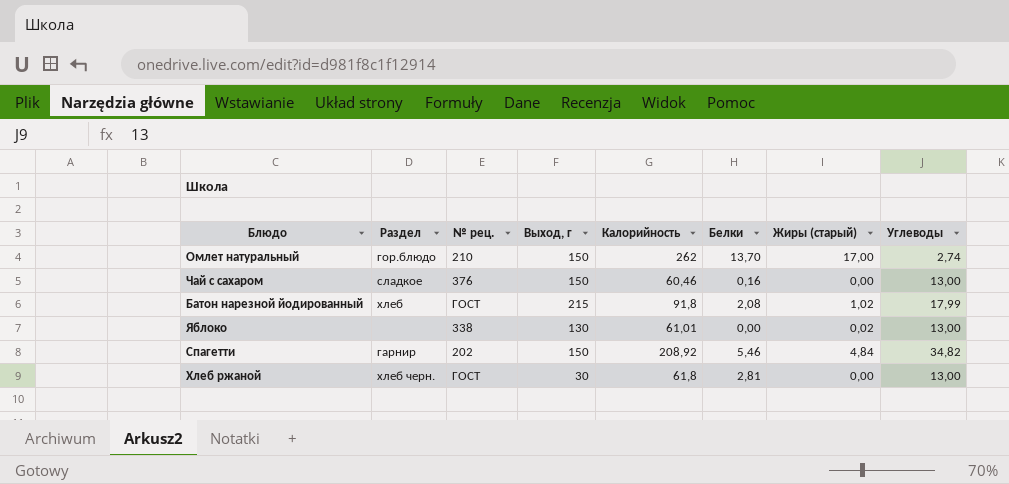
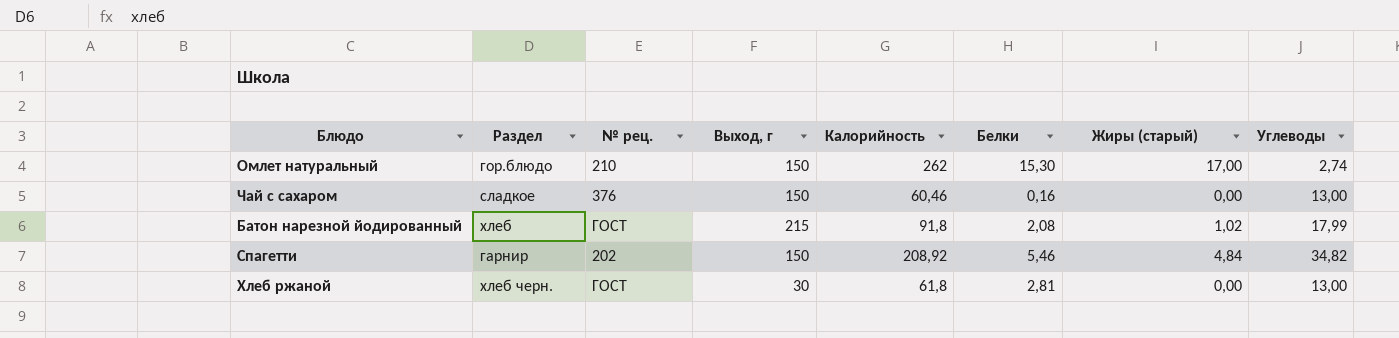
row Яблоко: none | 338 | 130 | 61,01 | 0,00 | 0,02 | 13,00 -> none
Омлет натуральный | Белки: 13,70 -> 15,30

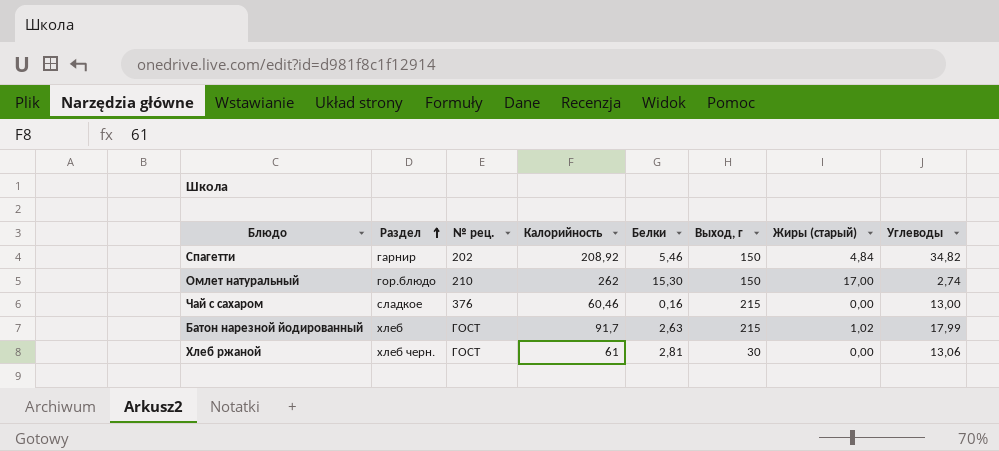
row order: none -> Раздел ascending
column Выход, г | position: 4 -> 6
Чай с сахаром | Выход, г: 150 -> 215
Батон нарезной йодированный | Калорийность: 91,8 -> 91,7
Батон нарезной йодированный | Белки: 2,08 -> 2,63
Хлеб ржаной | Калорийность: 61,8 -> 61
Хлеб ржаной | Углеводы: 13,00 -> 13,06

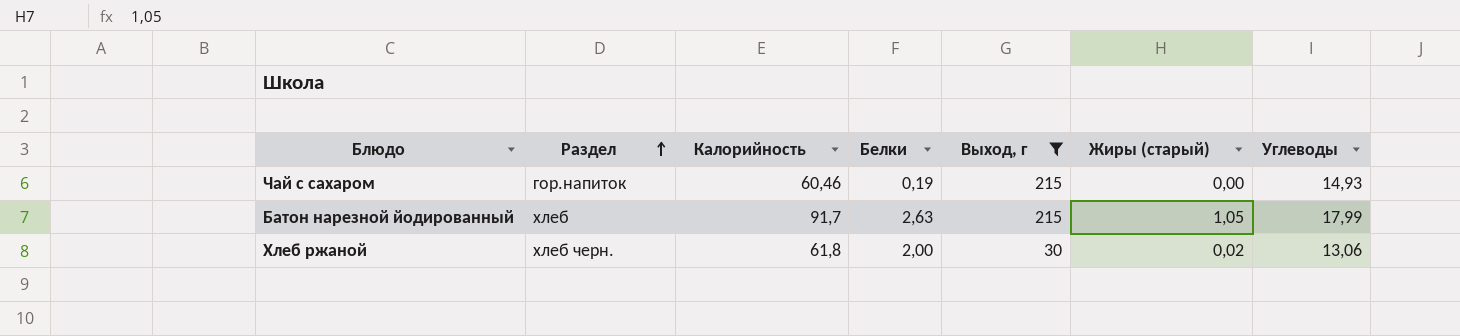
filter: none -> Выход, г != 150
column № рец. | position: 3 -> none
Чай с сахаром | Раздел: сладкое -> гор.напиток
Чай с сахаром | Белки: 0,16 -> 0,19
Чай с сахаром | Углеводы: 13,00 -> 14,93
Батон нарезной йодированный | Жиры (старый): 1,02 -> 1,05
Хлеб ржаной | Калорийность: 61 -> 61,8
Хлеб ржаной | Белки: 2,81 -> 2,00
Хлеб ржаной | Жиры (старый): 0,00 -> 0,02

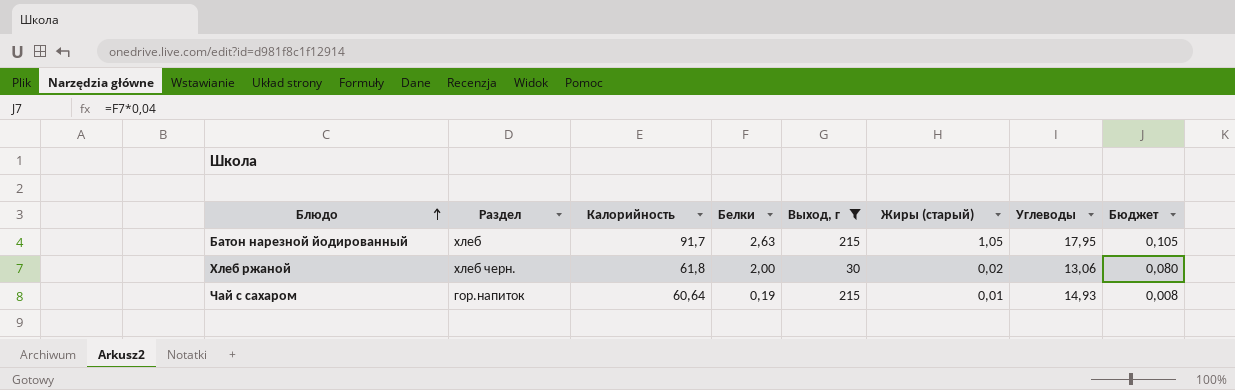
row order: Раздел ascending -> Блюдо ascending
column Бюджет | formula: none -> [Белки] * 0,04
Батон нарезной йодированный | Углеводы: 17,99 -> 17,95
Чай с сахаром | Калорийность: 60,46 -> 60,64
Чай с сахаром | Жиры (старый): 0,00 -> 0,01

